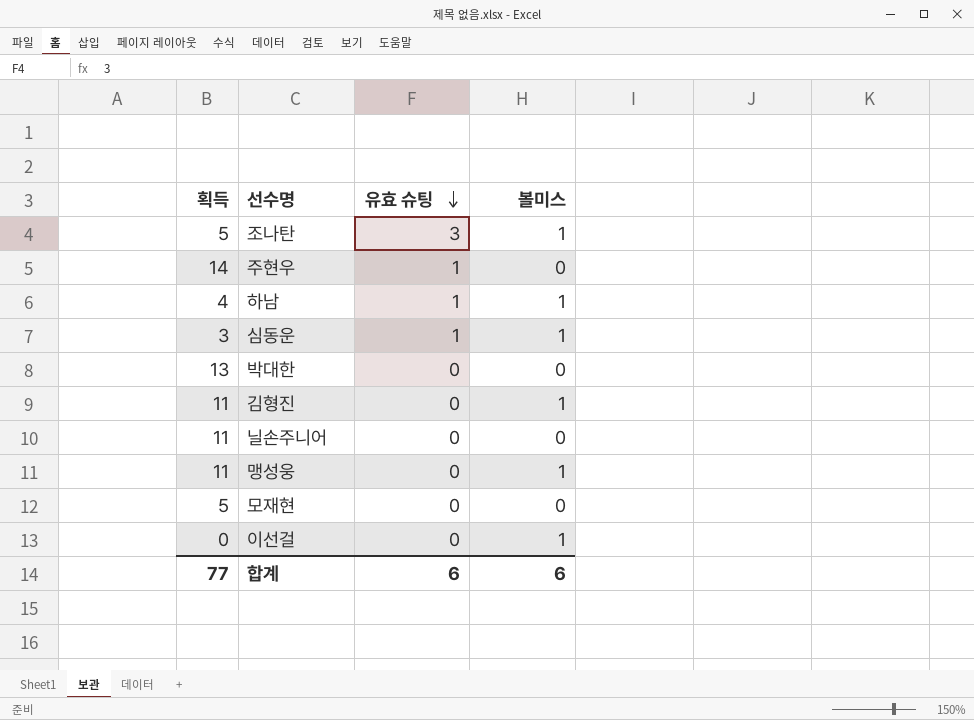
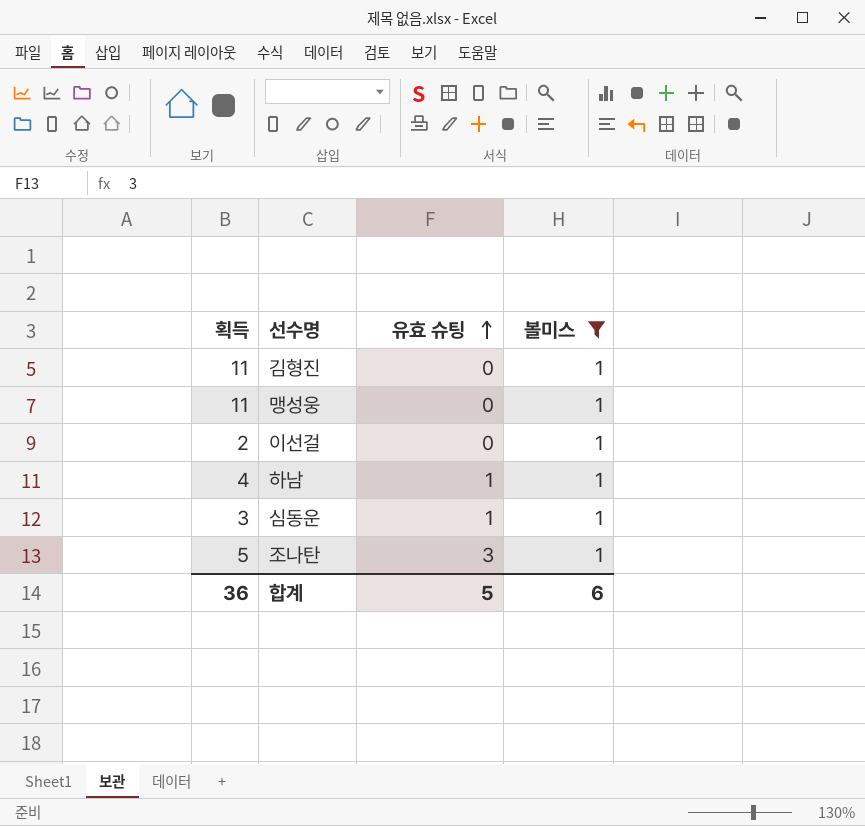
filter: none -> 볼미스 = 1
row order: 유효 슈팅 descending -> 유효 슈팅 ascending
이선걸 | 획득: 0 -> 2
합계 | 획득: 77 -> 36
합계 | 유효 슈팅: 6 -> 5

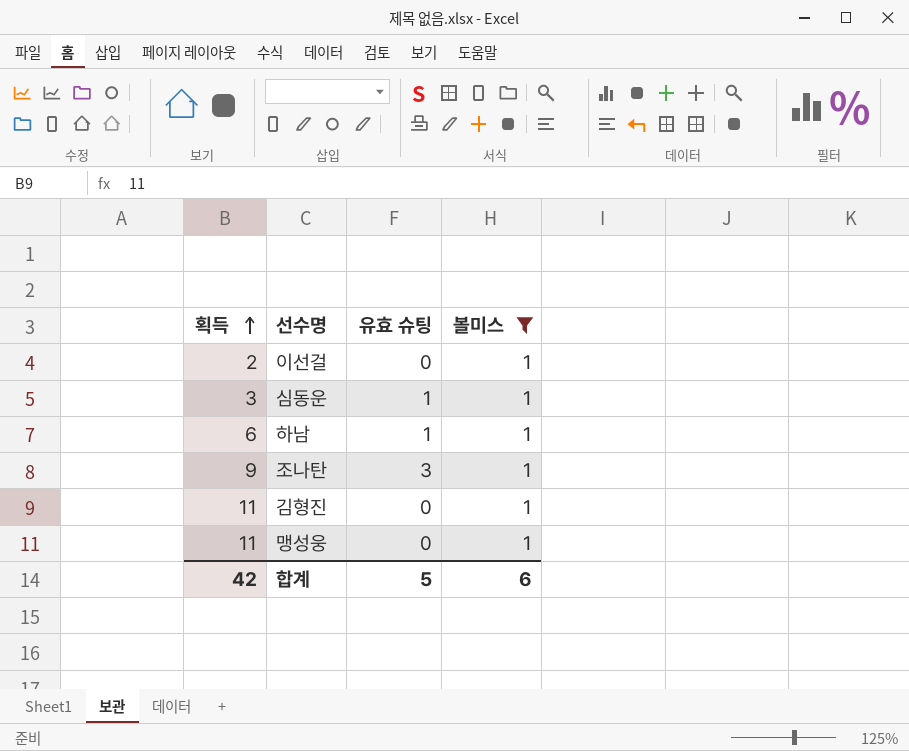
row order: 유효 슈팅 ascending -> 획득 ascending
하남 | 획득: 4 -> 6
조나탄 | 획득: 5 -> 9
합계 | 획득: 36 -> 42

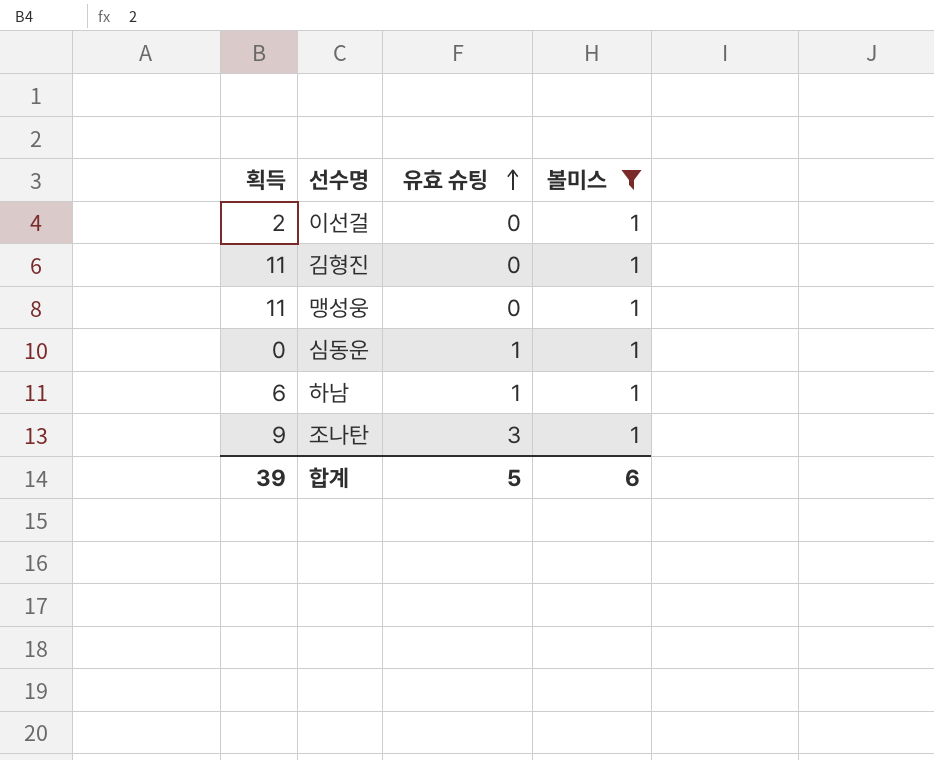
row order: 획득 ascending -> 유효 슈팅 ascending
심동운 | 획득: 3 -> 0
합계 | 획득: 42 -> 39

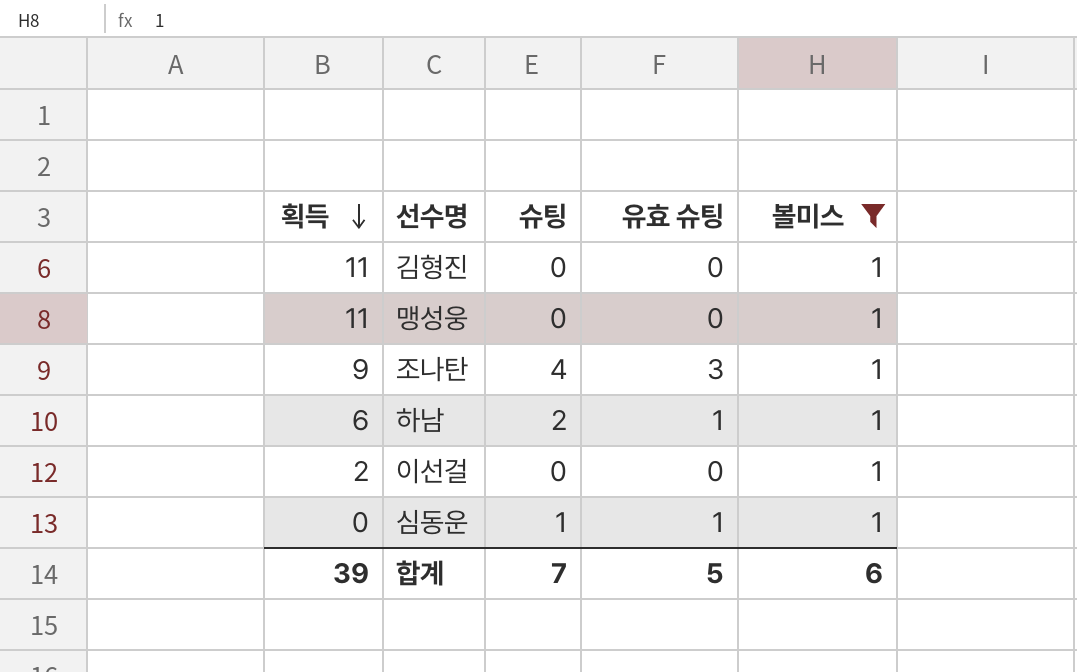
row order: 유효 슈팅 ascending -> 획득 descending
column 슈팅 | position: none -> 3

